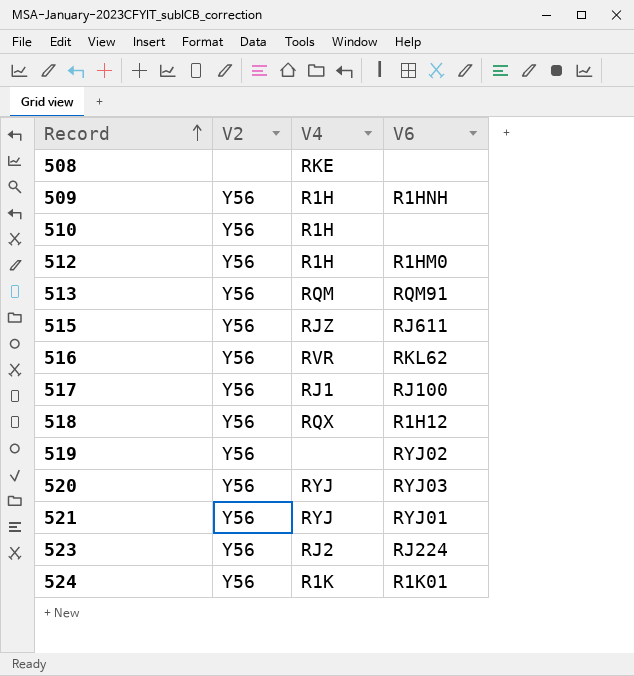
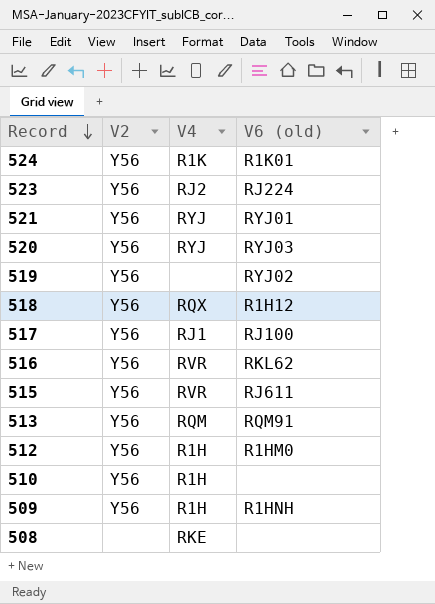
row order: Record ascending -> Record descending
column name: V6 -> V6 (old)
515 | V4: RJZ -> RVR

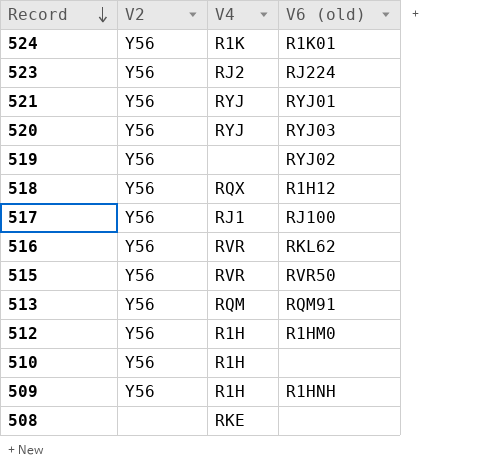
515 | V6 (old): RJ611 -> RVR50

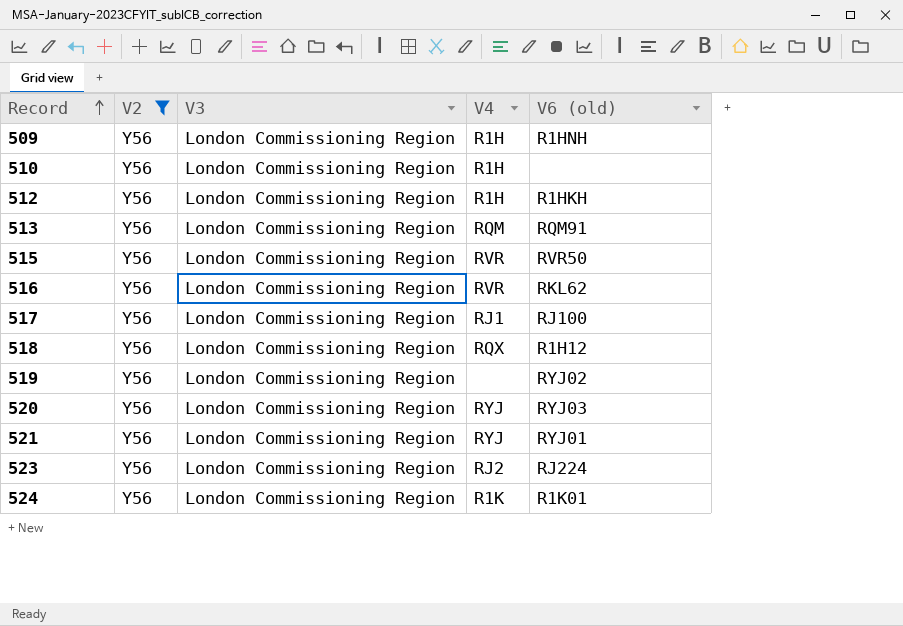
filter: none -> V2 = Y56
row order: Record descending -> Record ascending
column V3 | position: none -> 3
512 | V6 (old): R1HM0 -> R1HKH

